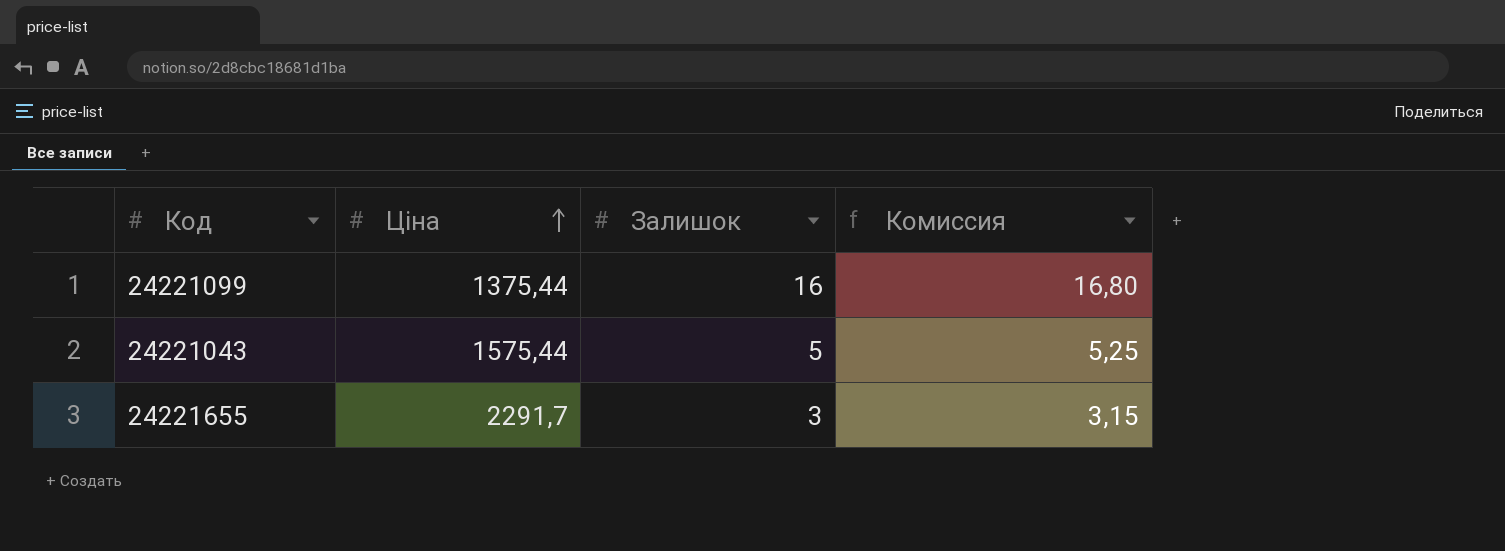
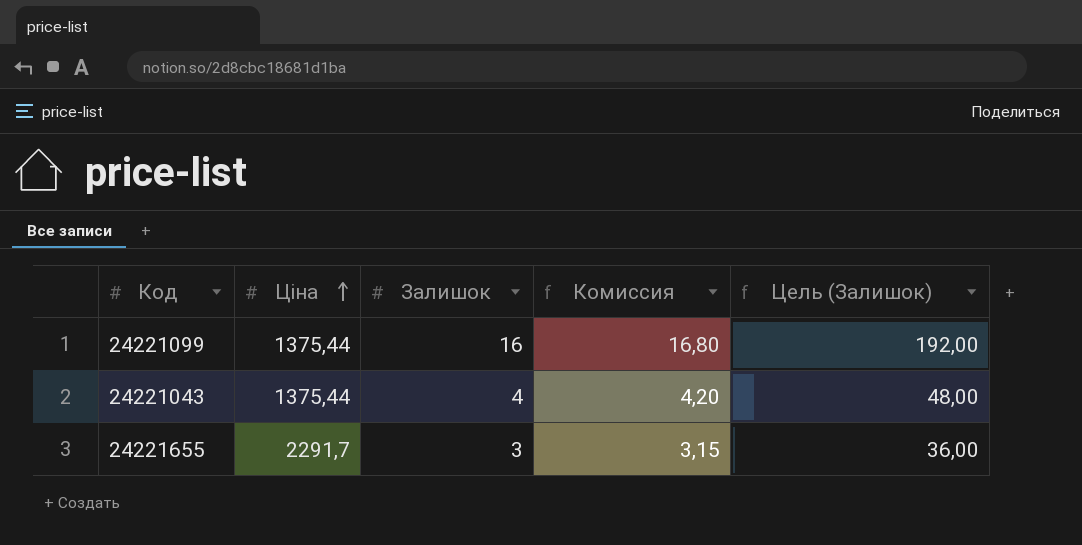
column Цель (Залишок) | formula: none -> [Залишок] * 12
24221043 | Ціна: 1575,44 -> 1375,44
24221043 | Залишок: 5 -> 4
24221043 | Комиссия: 5,25 -> 4,20

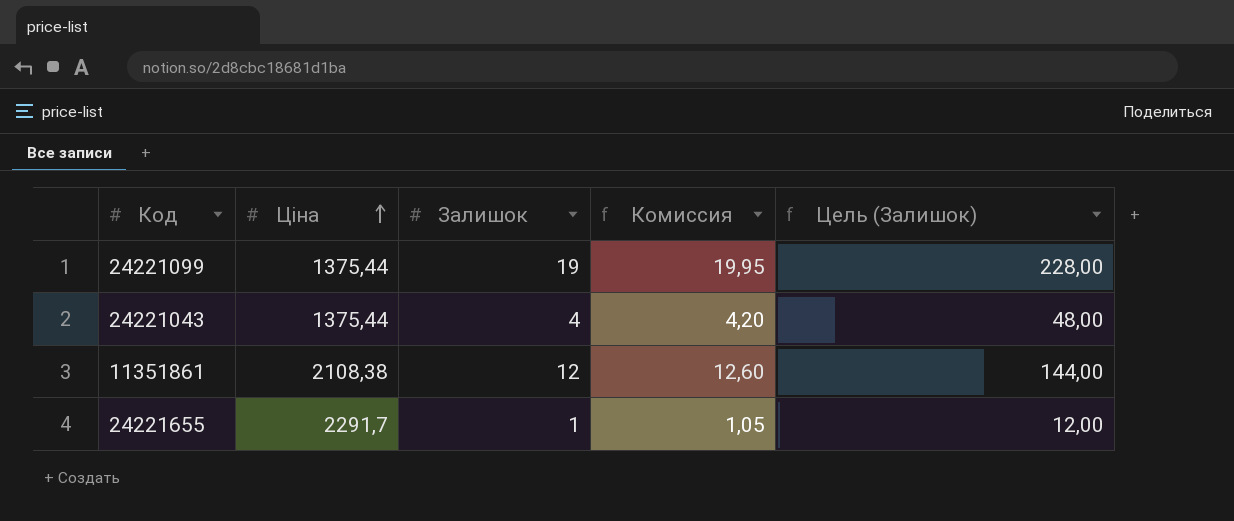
24221099 | Залишок: 16 -> 19
24221099 | Комиссия: 16,80 -> 19,95
24221099 | Цель (Залишок): 192,00 -> 228,00
row 11351861: none -> 2108,38 | 12 | 12,60 | 144,00
24221655 | Залишок: 3 -> 1
24221655 | Комиссия: 3,15 -> 1,05
24221655 | Цель (Залишок): 36,00 -> 12,00

